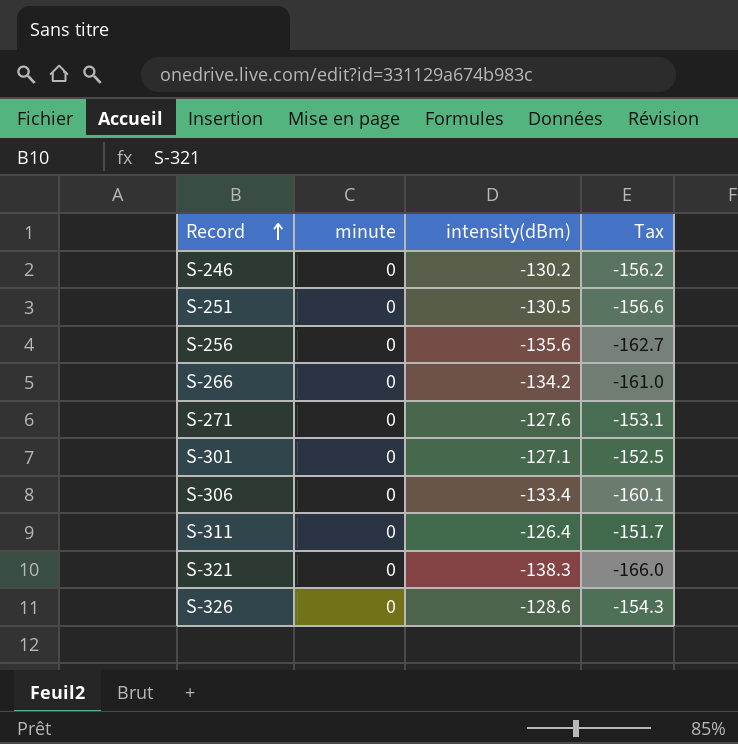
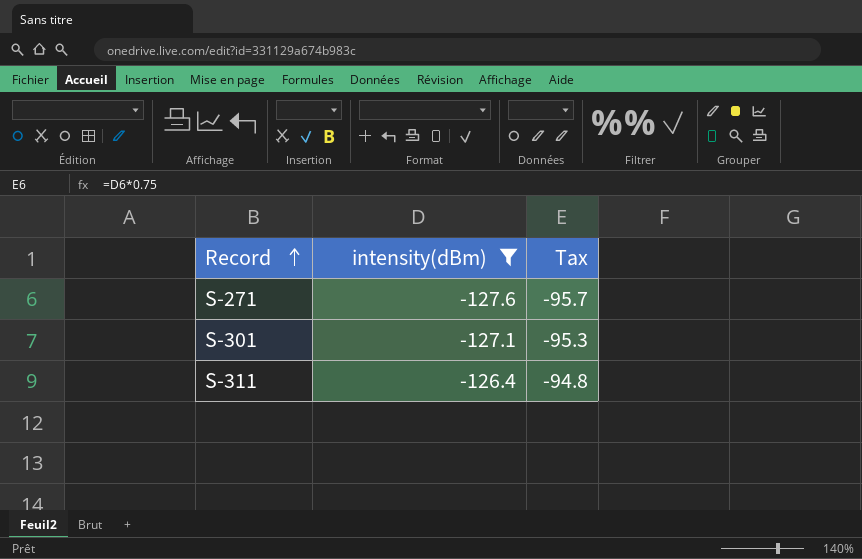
filter: none -> intensity(dBm) >= -127.6
column minute | position: 2 -> none
column Tax | formula: [intensity(dBm)] * 1.2 -> [intensity(dBm)] * 0.75

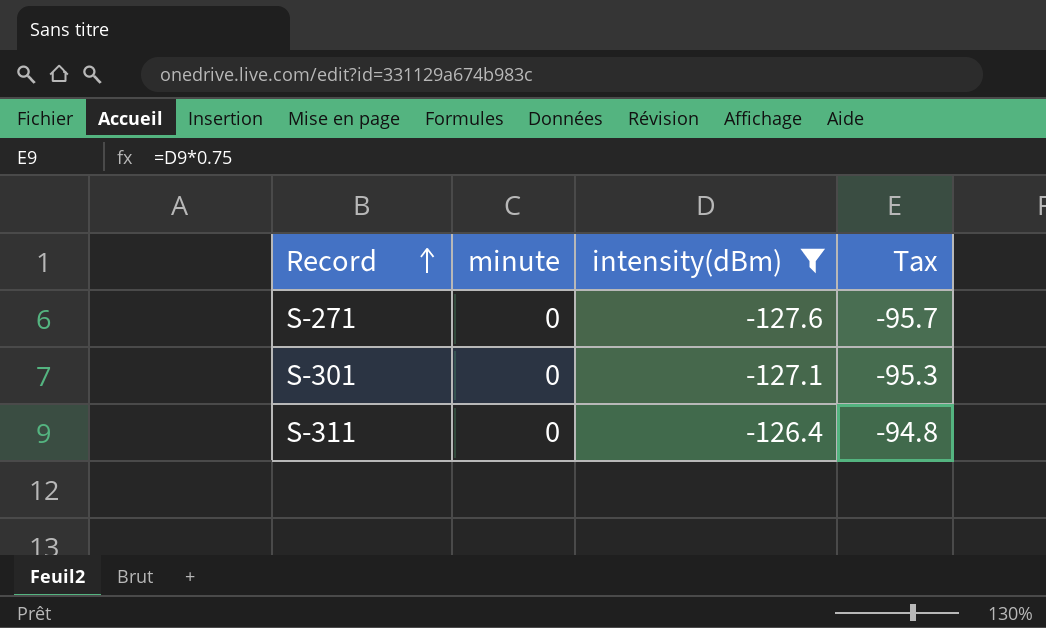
column minute | position: none -> 2

